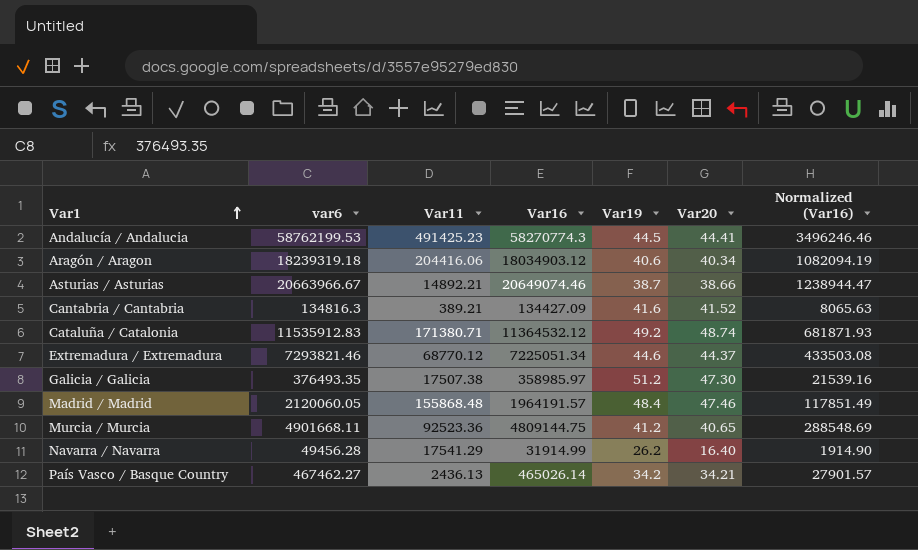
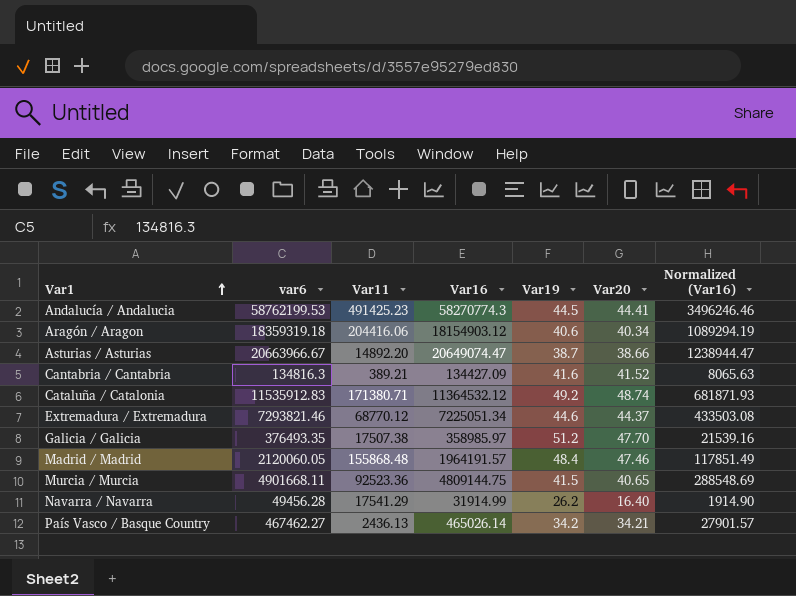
Aragón / Aragon | var6: 18239319.18 -> 18359319.18
Aragón / Aragon | Var16: 18034903.12 -> 18154903.12
Aragón / Aragon | Normalized (Var16): 1082094.19 -> 1089294.19
Asturias / Asturias | Var11: 14892.21 -> 14892.20
Asturias / Asturias | Var16: 20649074.46 -> 20649074.47
Galicia / Galicia | Var20: 47.30 -> 47.70
Murcia / Murcia | Var19: 41.2 -> 41.5

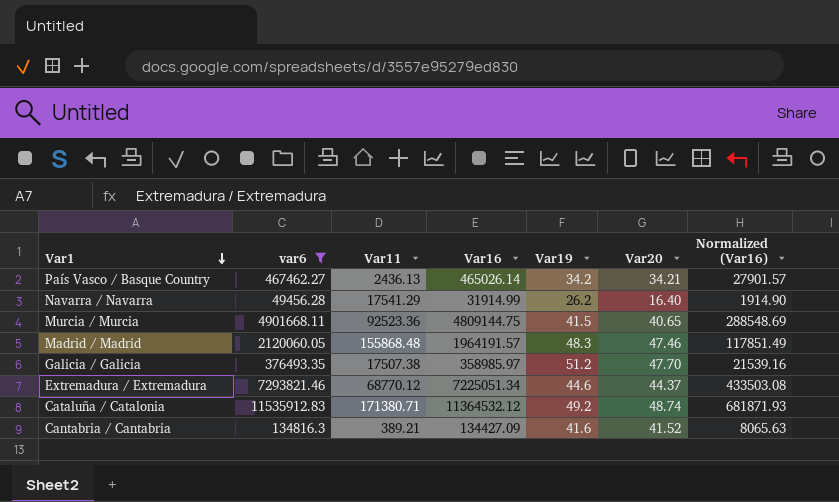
filter: none -> var6 <= 11535912.83
row order: Var1 ascending -> Var1 descending
Madrid / Madrid | Var19: 48.4 -> 48.3

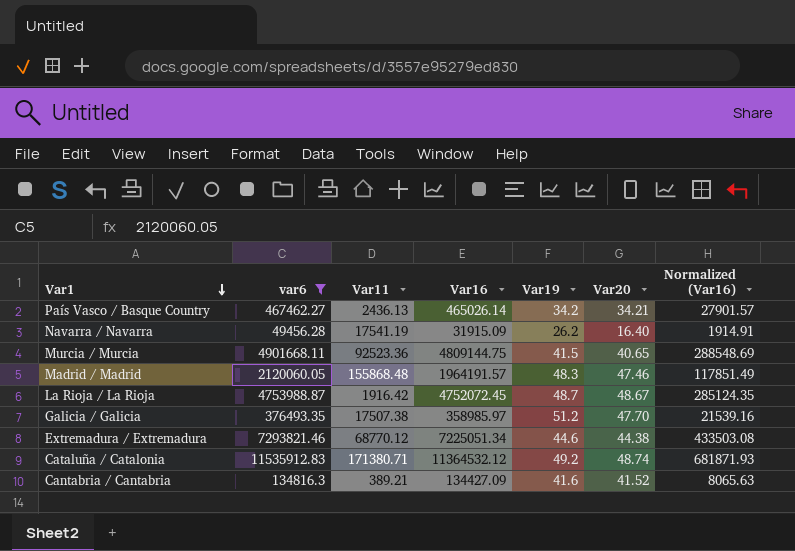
Navarra / Navarra | Var11: 17541.29 -> 17541.19
Navarra / Navarra | Var16: 31914.99 -> 31915.09
Navarra / Navarra | Normalized (Var16): 1914.90 -> 1914.91
row La Rioja / La Rioja: none -> 4753988.87 | 1916.42 | 4752072.45 | 48.7 | 48.67 | 285124.35
Extremadura / Extremadura | Var20: 44.37 -> 44.38

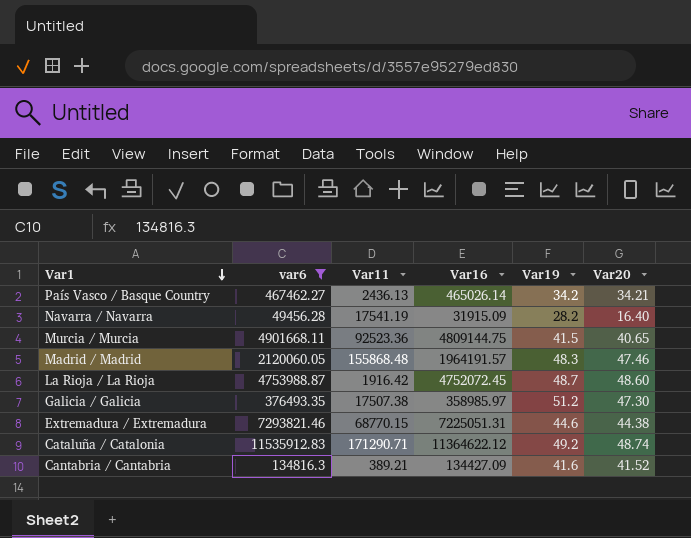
column Normalized (Var16) | formula: [Var16] * 0.06 -> none
Navarra / Navarra | Var19: 26.2 -> 28.2
La Rioja / La Rioja | Var20: 48.67 -> 48.60
Galicia / Galicia | Var20: 47.70 -> 47.30
Extremadura / Extremadura | Var11: 68770.12 -> 68770.15
Extremadura / Extremadura | Var16: 7225051.34 -> 7225051.31
Cataluña / Catalonia | Var11: 171380.71 -> 171290.71
Cataluña / Catalonia | Var16: 11364532.12 -> 11364622.12

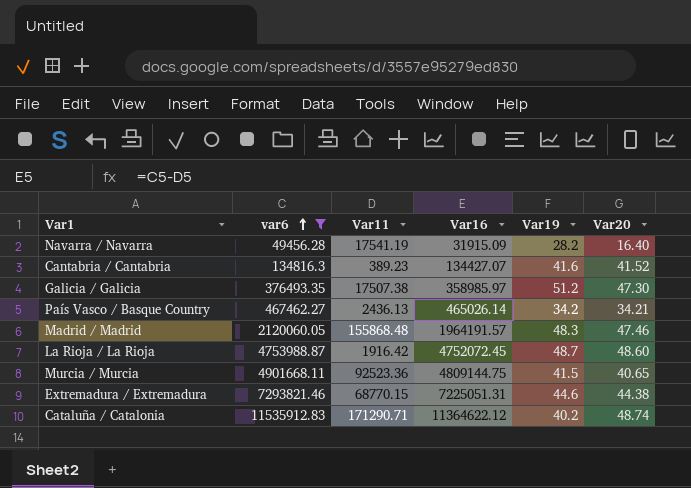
row order: Var1 descending -> var6 ascending
Cantabria / Cantabria | Var11: 389.21 -> 389.23
Cantabria / Cantabria | Var16: 134427.09 -> 134427.07
Cataluña / Catalonia | Var19: 49.2 -> 40.2

